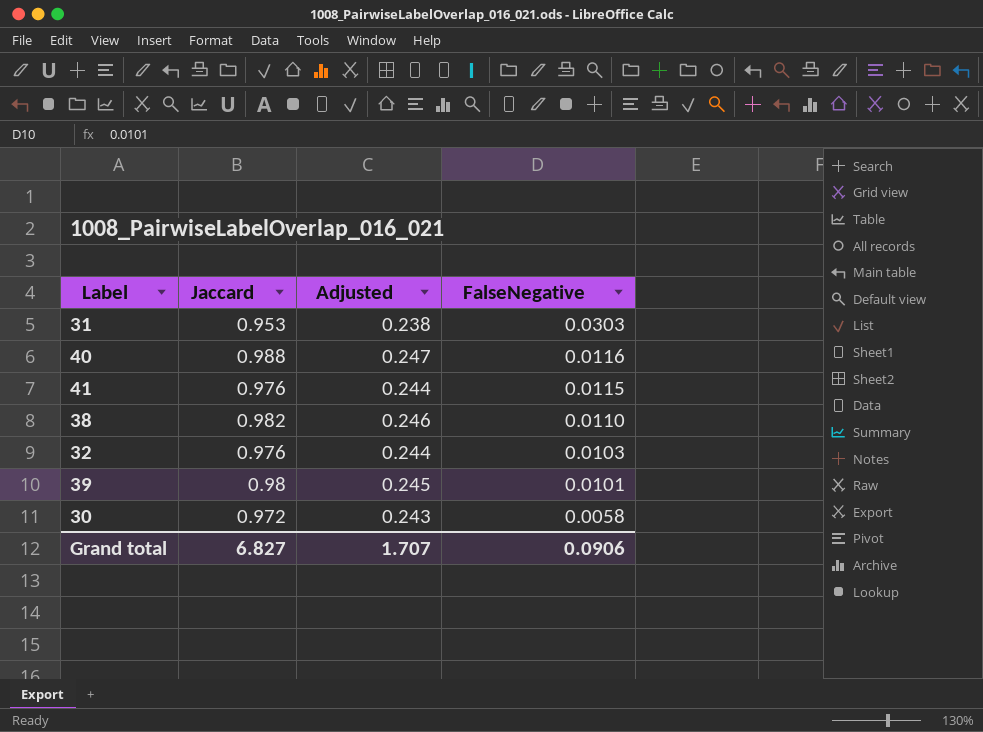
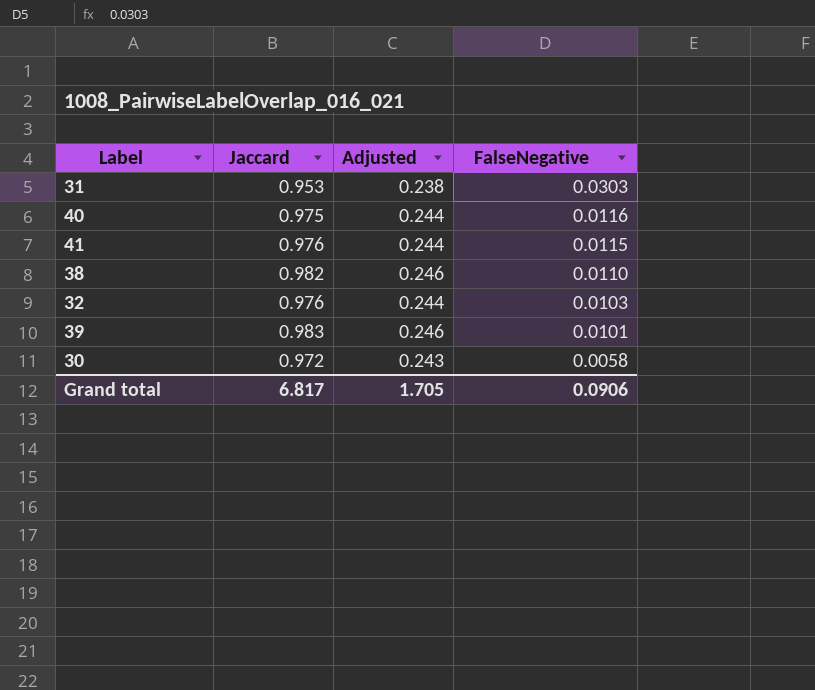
40 | Jaccard: 0.988 -> 0.975
40 | Adjusted: 0.247 -> 0.244
39 | Jaccard: 0.98 -> 0.983
39 | Adjusted: 0.245 -> 0.246
Grand total | Jaccard: 6.827 -> 6.817
Grand total | Adjusted: 1.707 -> 1.705

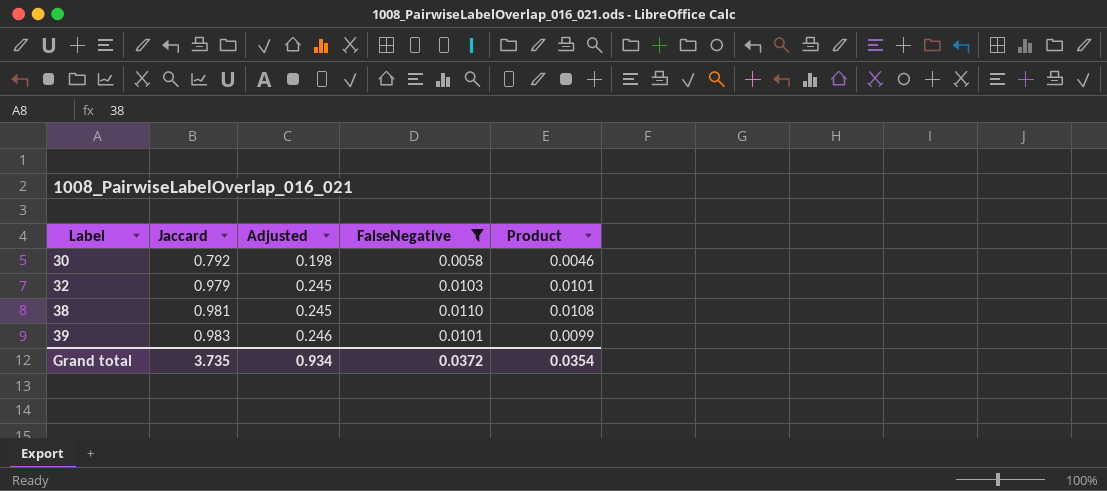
filter: none -> FalseNegative <= 0.0110
row order: FalseNegative descending -> Label ascending
column Product | formula: none -> [Jaccard] * [FalseNegative]
30 | Jaccard: 0.972 -> 0.792
30 | Adjusted: 0.243 -> 0.198
32 | Jaccard: 0.976 -> 0.979
32 | Adjusted: 0.244 -> 0.245
38 | Jaccard: 0.982 -> 0.981
38 | Adjusted: 0.246 -> 0.245
Grand total | Jaccard: 6.817 -> 3.735
Grand total | Adjusted: 1.705 -> 0.934
Grand total | FalseNegative: 0.0906 -> 0.0372

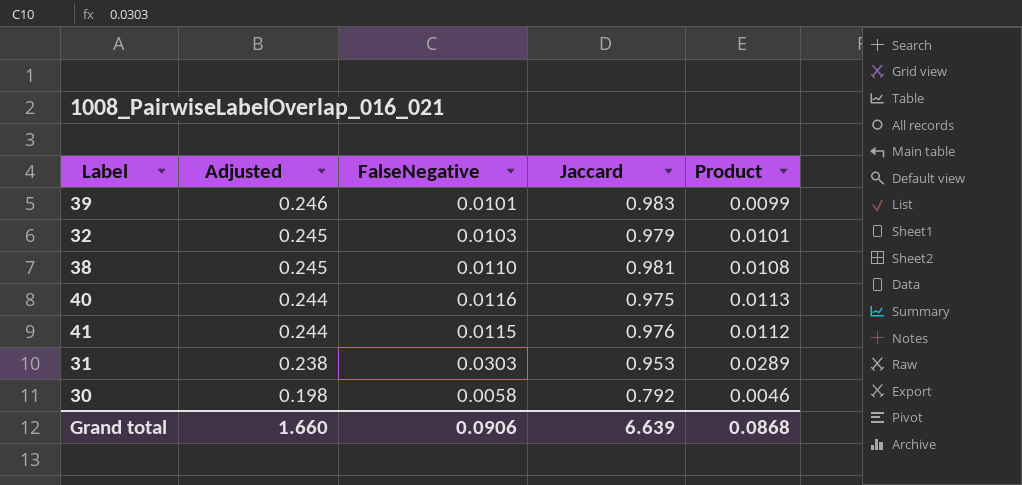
filter: FalseNegative <= 0.0110 -> none
row order: Label ascending -> Adjusted descending
column Jaccard | position: 2 -> 4
Grand total | Adjusted: 0.934 -> 1.660
Grand total | FalseNegative: 0.0372 -> 0.0906
Grand total | Jaccard: 3.735 -> 6.639
Grand total | Product: 0.0354 -> 0.0868

